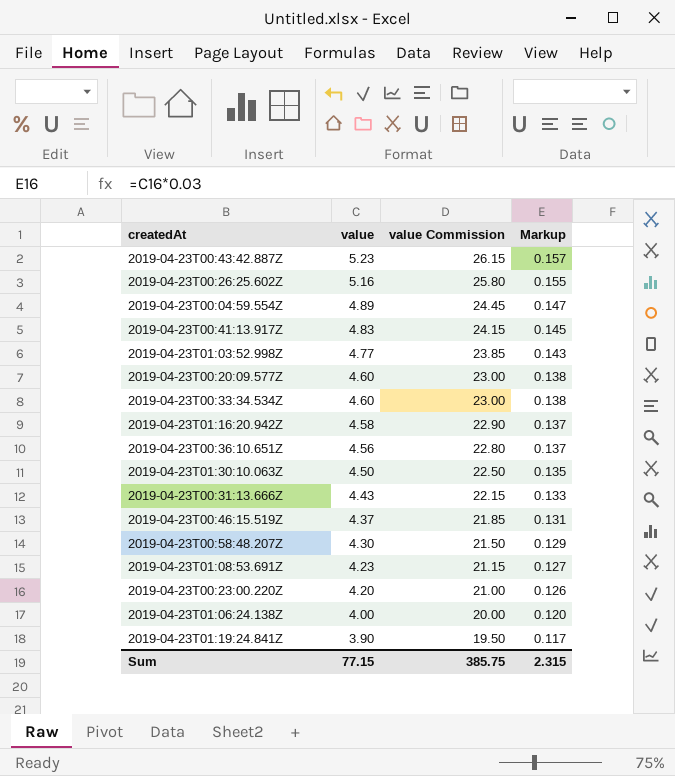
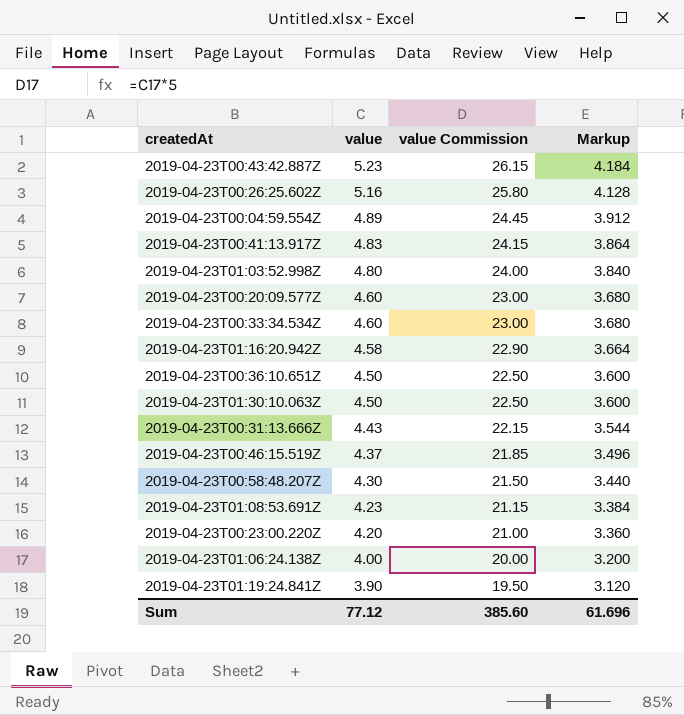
column Markup | formula: [value] * 0.03 -> [value] * 0.8
2019-04-23T01:03:52.998Z | value: 4.77 -> 4.80
2019-04-23T01:03:52.998Z | value Commission: 23.85 -> 24.00
2019-04-23T00:36:10.651Z | value: 4.56 -> 4.50
2019-04-23T00:36:10.651Z | value Commission: 22.80 -> 22.50
Sum | value: 77.15 -> 77.12
Sum | value Commission: 385.75 -> 385.60
Sum | Markup: 2.315 -> 61.696

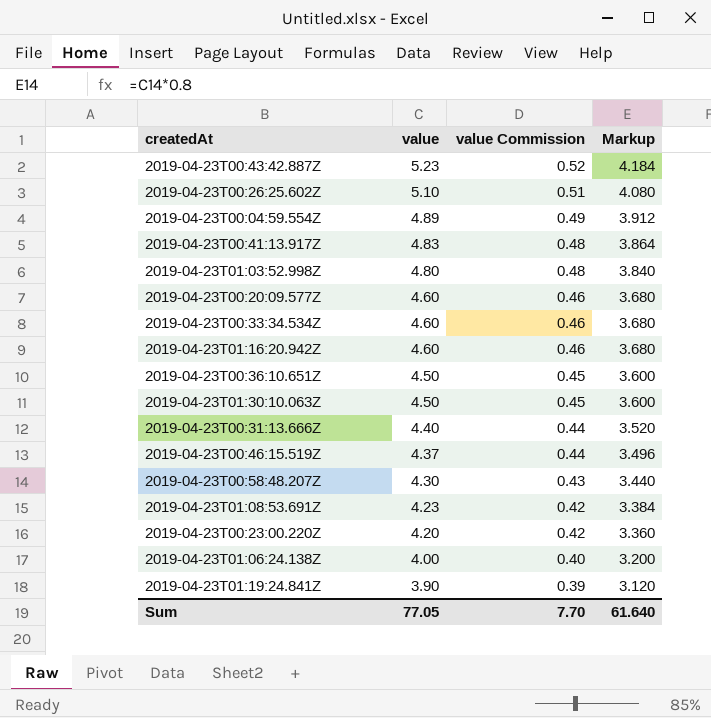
column value Commission | formula: [value] * 5 -> [value] * 0.1
2019-04-23T00:26:25.602Z | value: 5.16 -> 5.10
2019-04-23T00:26:25.602Z | Markup: 4.128 -> 4.080
2019-04-23T01:16:20.942Z | value: 4.58 -> 4.60
2019-04-23T01:16:20.942Z | Markup: 3.664 -> 3.680
2019-04-23T00:31:13.666Z | value: 4.43 -> 4.40
2019-04-23T00:31:13.666Z | Markup: 3.544 -> 3.520
Sum | value: 77.12 -> 77.05
Sum | value Commission: 385.60 -> 7.70
Sum | Markup: 61.696 -> 61.640

